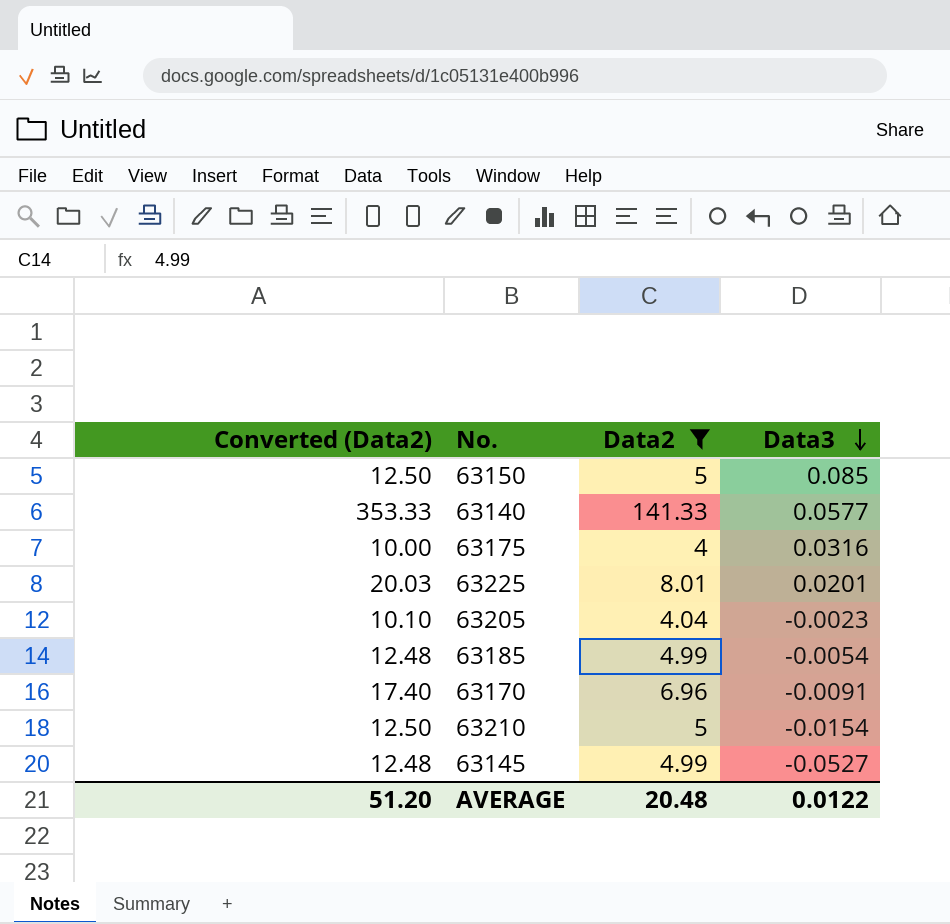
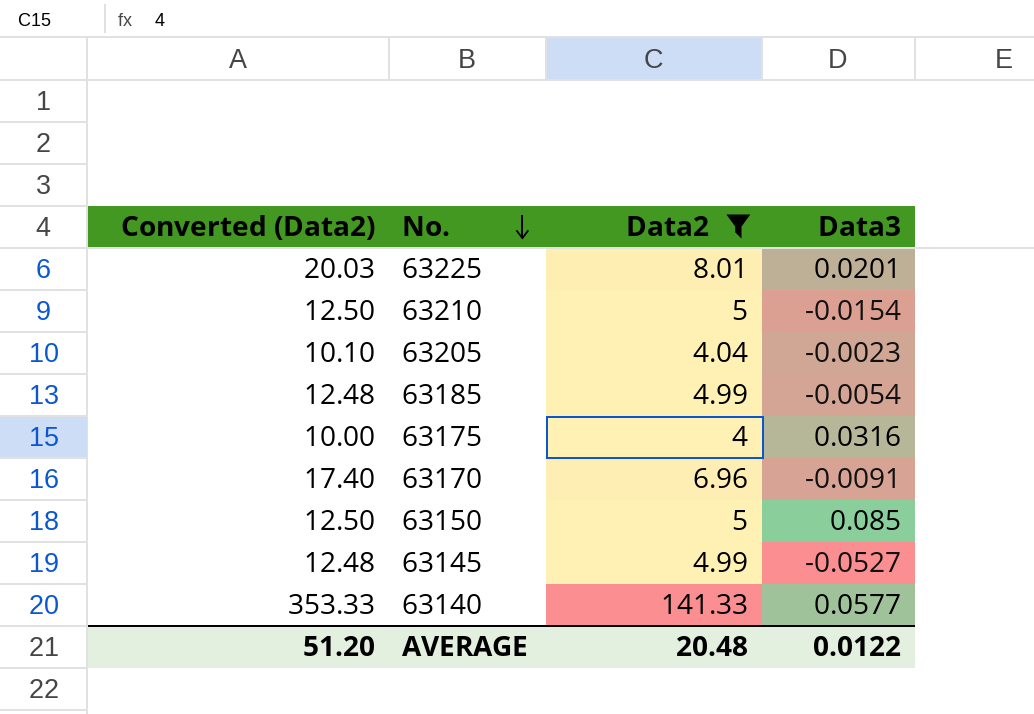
row order: Data3 descending -> No. descending

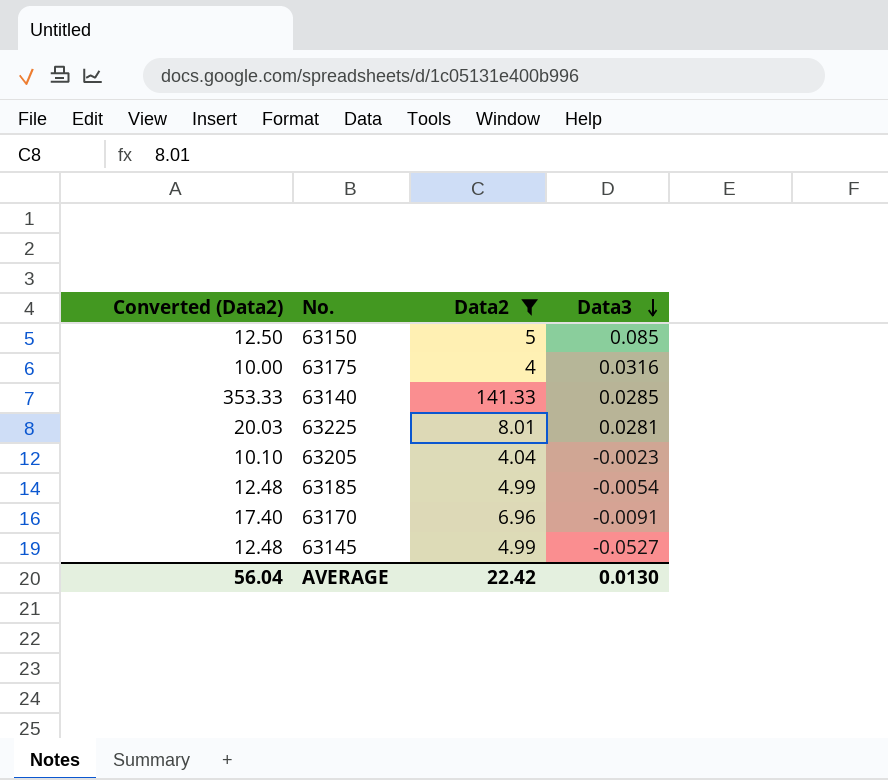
row order: No. descending -> Data3 descending
row 63210: 12.50 | 5 | -0.0154 -> none
63140 | Data3: 0.0577 -> 0.0285
63225 | Data3: 0.0201 -> 0.0281
AVERAGE | Converted (Data2): 51.20 -> 56.04
AVERAGE | Data2: 20.48 -> 22.42
AVERAGE | Data3: 0.0122 -> 0.0130

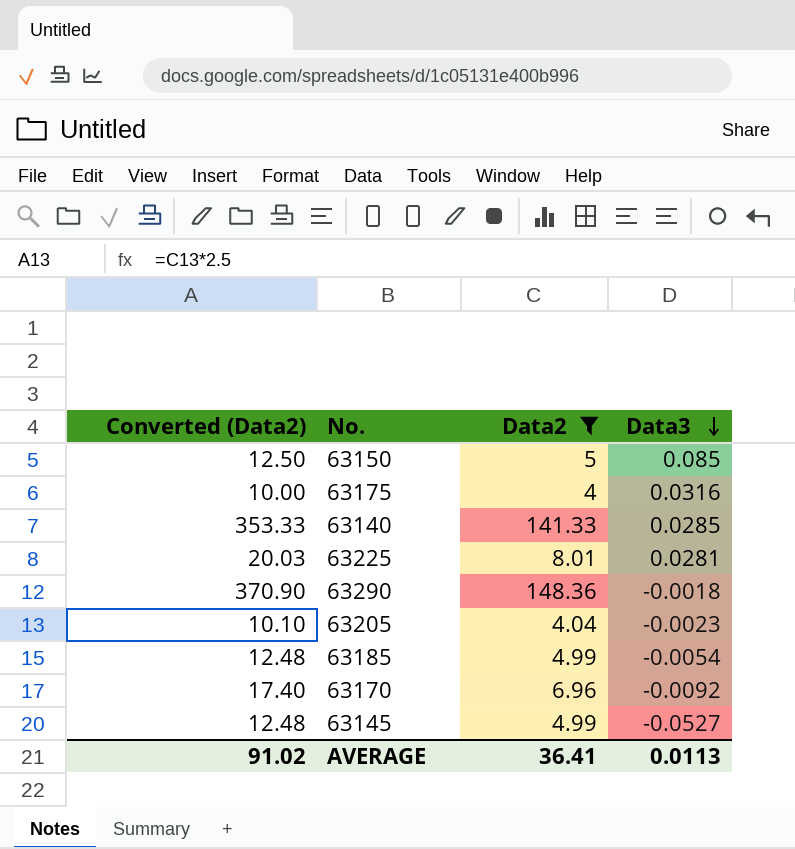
row 63290: none -> 370.90 | 148.36 | -0.0018
63170 | Data3: -0.0091 -> -0.0092
AVERAGE | Converted (Data2): 56.04 -> 91.02
AVERAGE | Data2: 22.42 -> 36.41
AVERAGE | Data3: 0.0130 -> 0.0113

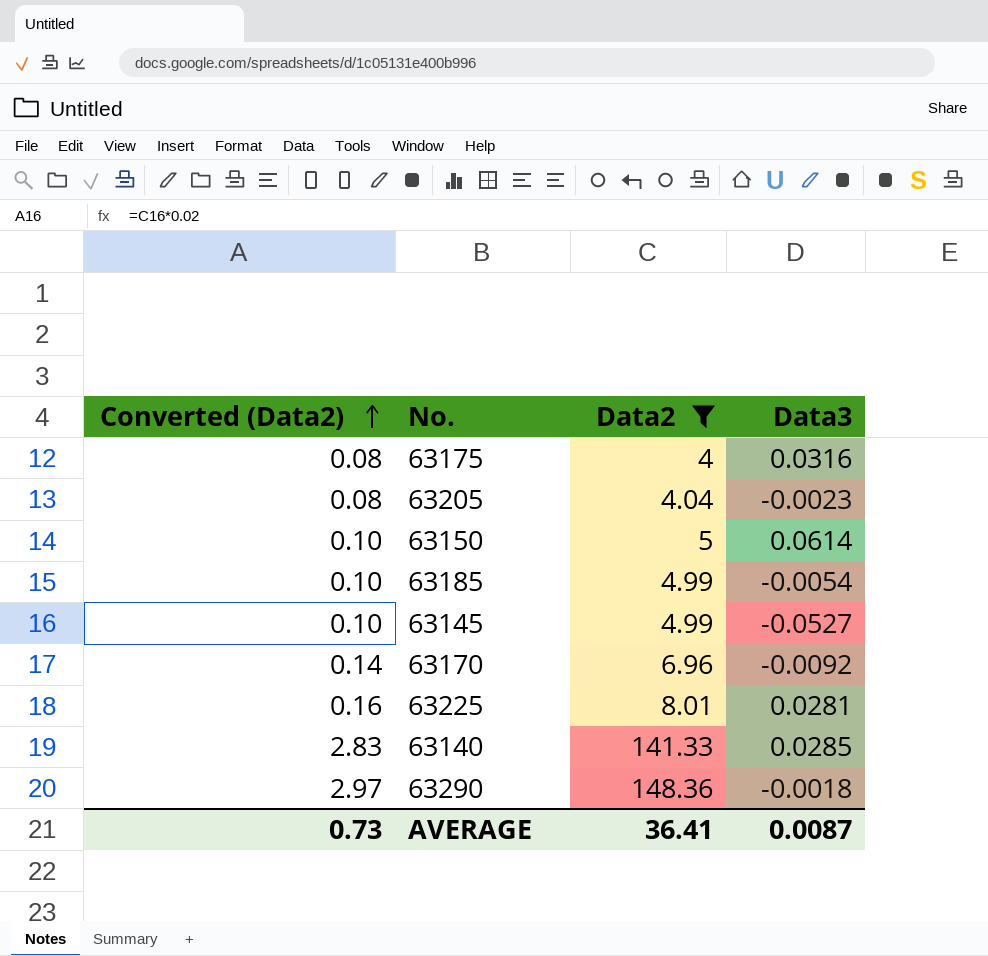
row order: Data3 descending -> Converted (Data2) ascending
column Converted (Data2) | formula: [Data2] * 2.5 -> [Data2] * 0.02
63150 | Data3: 0.085 -> 0.0614
AVERAGE | Converted (Data2): 91.02 -> 0.73
AVERAGE | Data3: 0.0113 -> 0.0087

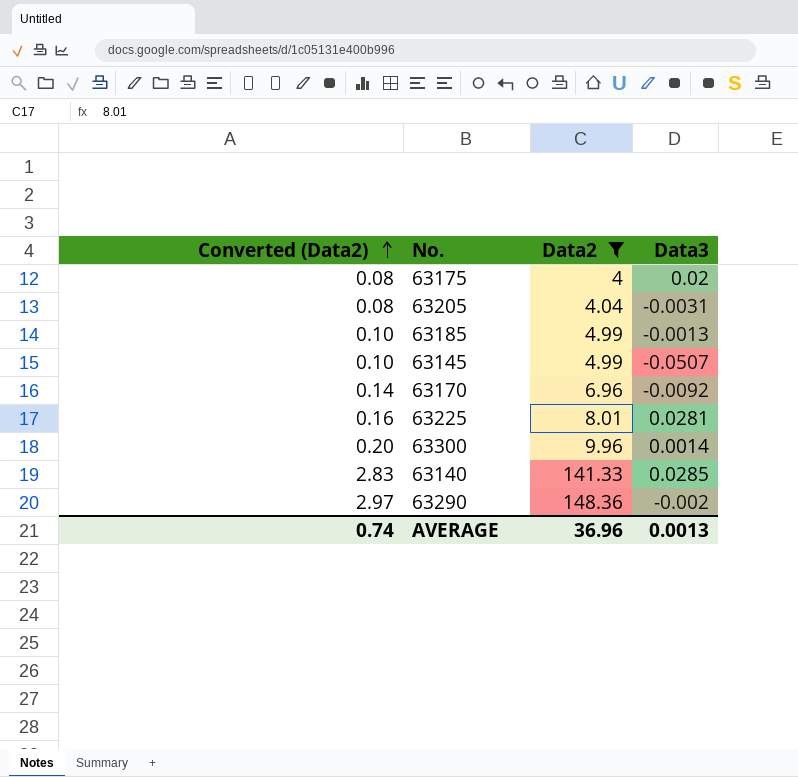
row 63150: 0.10 | 5 | 0.0614 -> none
63175 | Data3: 0.0316 -> 0.02
63205 | Data3: -0.0023 -> -0.0031
63185 | Data3: -0.0054 -> -0.0013
63145 | Data3: -0.0527 -> -0.0507
row 63300: none -> 0.20 | 9.96 | 0.0014
63290 | Data3: -0.0018 -> -0.002
AVERAGE | Converted (Data2): 0.73 -> 0.74
AVERAGE | Data2: 36.41 -> 36.96
AVERAGE | Data3: 0.0087 -> 0.0013

